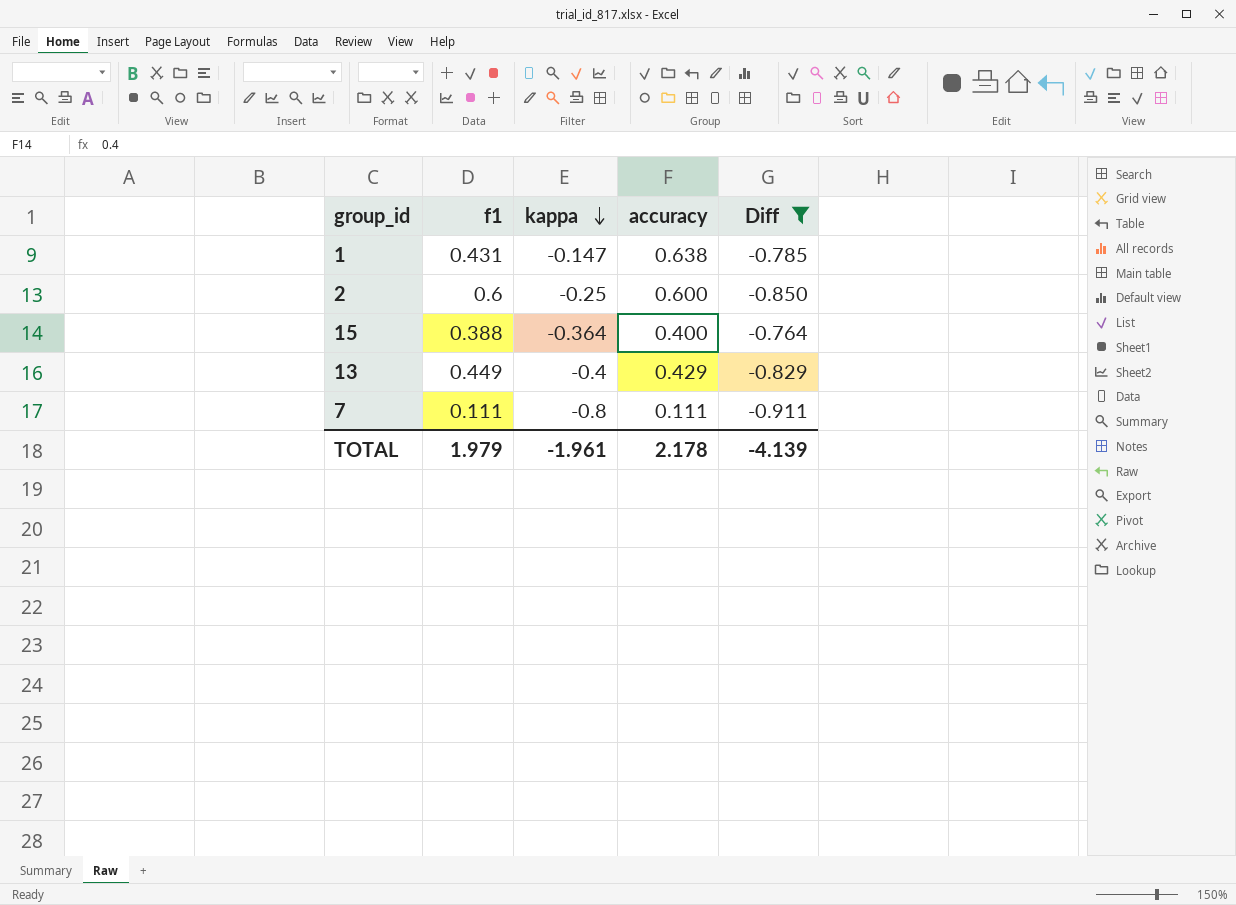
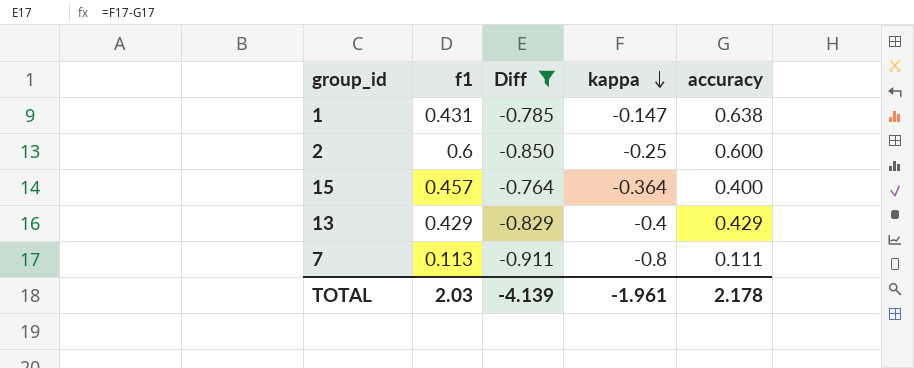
column Diff | position: 5 -> 3
15 | f1: 0.388 -> 0.457
13 | f1: 0.449 -> 0.429
7 | f1: 0.111 -> 0.113
TOTAL | f1: 1.979 -> 2.03

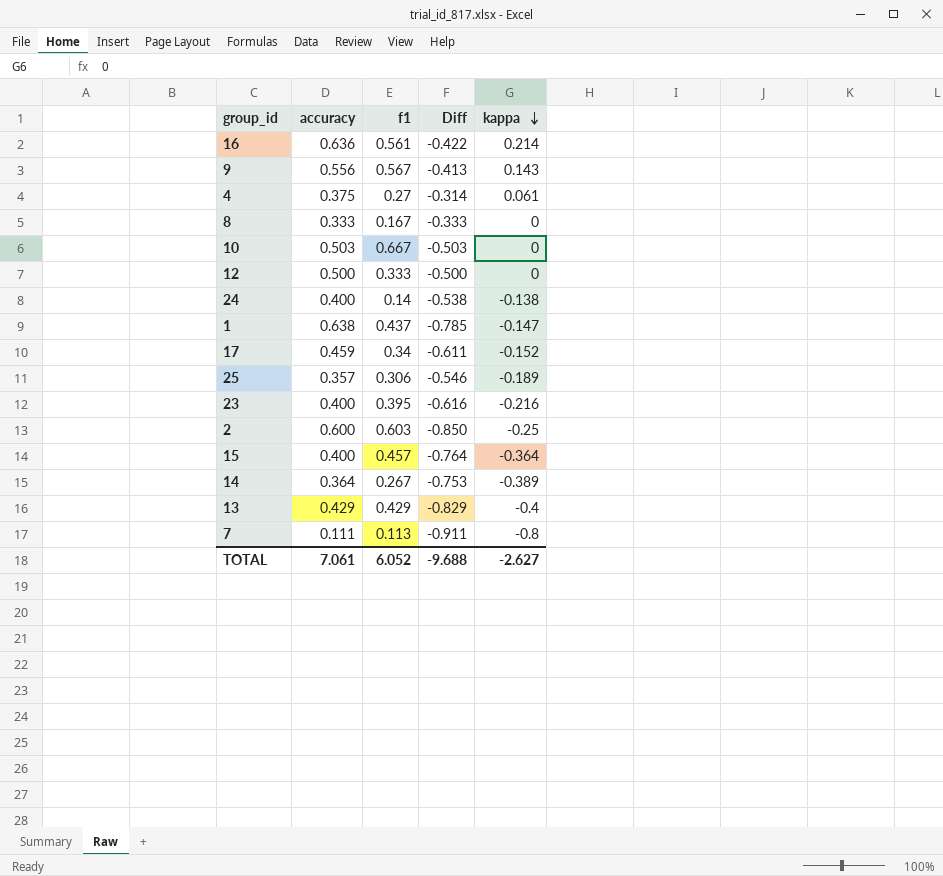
filter: Diff <= -0.764 -> none
column accuracy | position: 5 -> 2
1 | f1: 0.431 -> 0.437
2 | f1: 0.6 -> 0.603
TOTAL | accuracy: 2.178 -> 7.061
TOTAL | f1: 2.03 -> 6.052
TOTAL | Diff: -4.139 -> -9.688
TOTAL | kappa: -1.961 -> -2.627

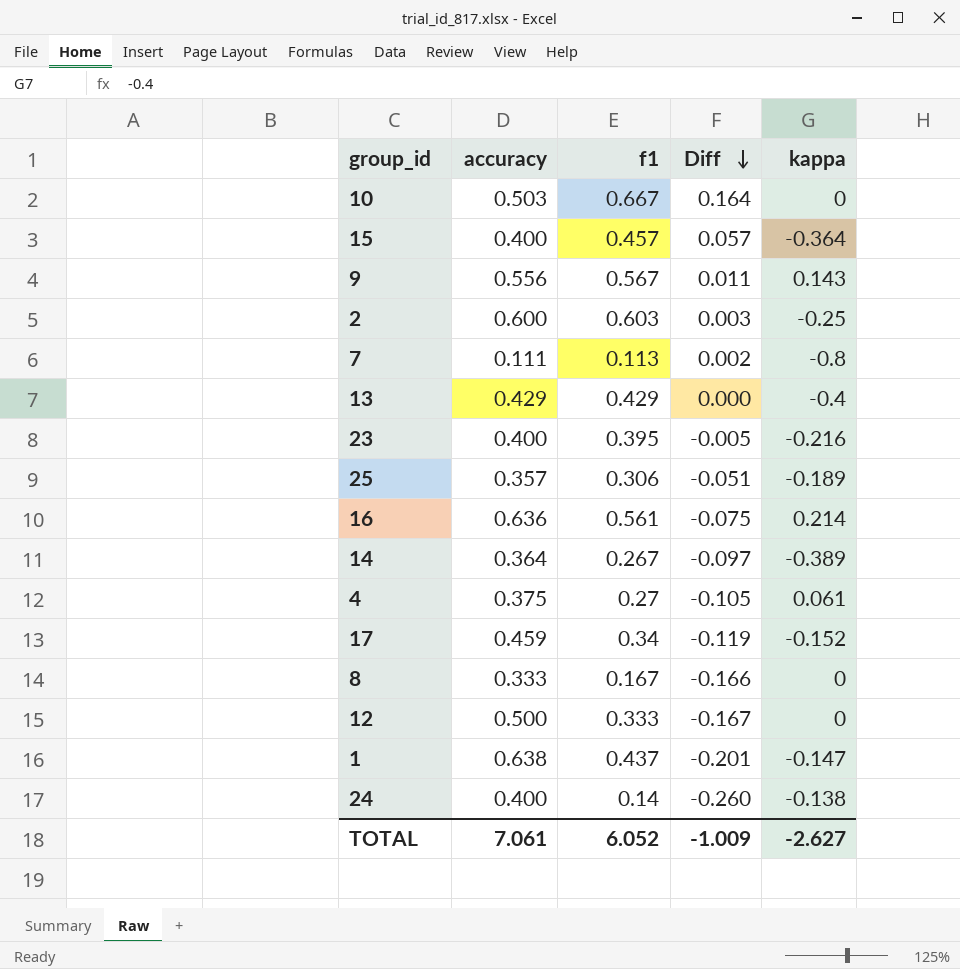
row order: kappa descending -> Diff descending
column Diff | formula: [kappa] - [accuracy] -> [f1] - [accuracy]
TOTAL | Diff: -9.688 -> -1.009

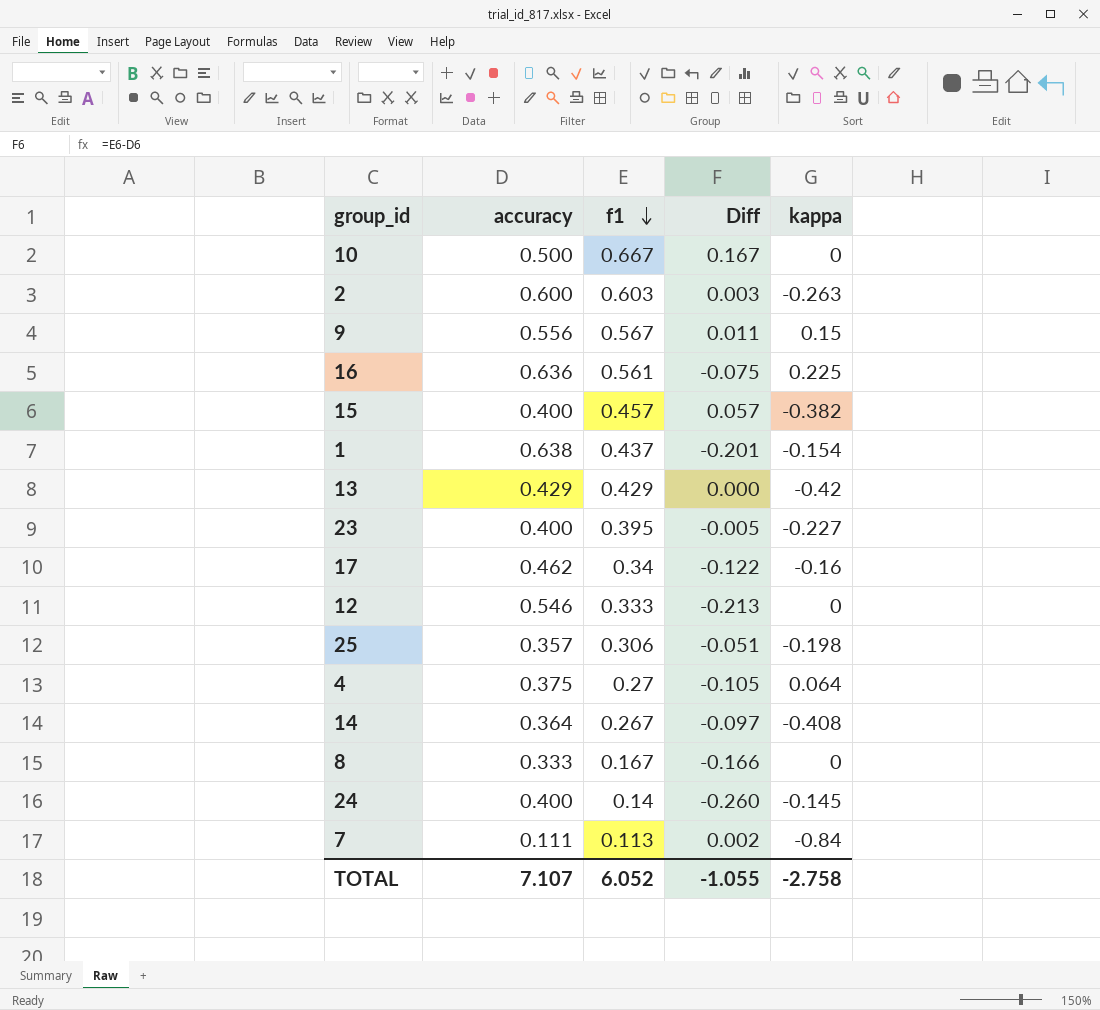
row order: Diff descending -> f1 descending
10 | accuracy: 0.503 -> 0.500
10 | Diff: 0.164 -> 0.167
2 | kappa: -0.25 -> -0.263
9 | kappa: 0.143 -> 0.15
16 | kappa: 0.214 -> 0.225
15 | kappa: -0.364 -> -0.382
1 | kappa: -0.147 -> -0.154
13 | kappa: -0.4 -> -0.42
23 | kappa: -0.216 -> -0.227
17 | accuracy: 0.459 -> 0.462
17 | Diff: -0.119 -> -0.122
17 | kappa: -0.152 -> -0.16
12 | accuracy: 0.500 -> 0.546
12 | Diff: -0.167 -> -0.213
25 | kappa: -0.189 -> -0.198
4 | kappa: 0.061 -> 0.064
14 | kappa: -0.389 -> -0.408
24 | kappa: -0.138 -> -0.145
7 | kappa: -0.8 -> -0.84
TOTAL | accuracy: 7.061 -> 7.107
TOTAL | Diff: -1.009 -> -1.055
TOTAL | kappa: -2.627 -> -2.758

